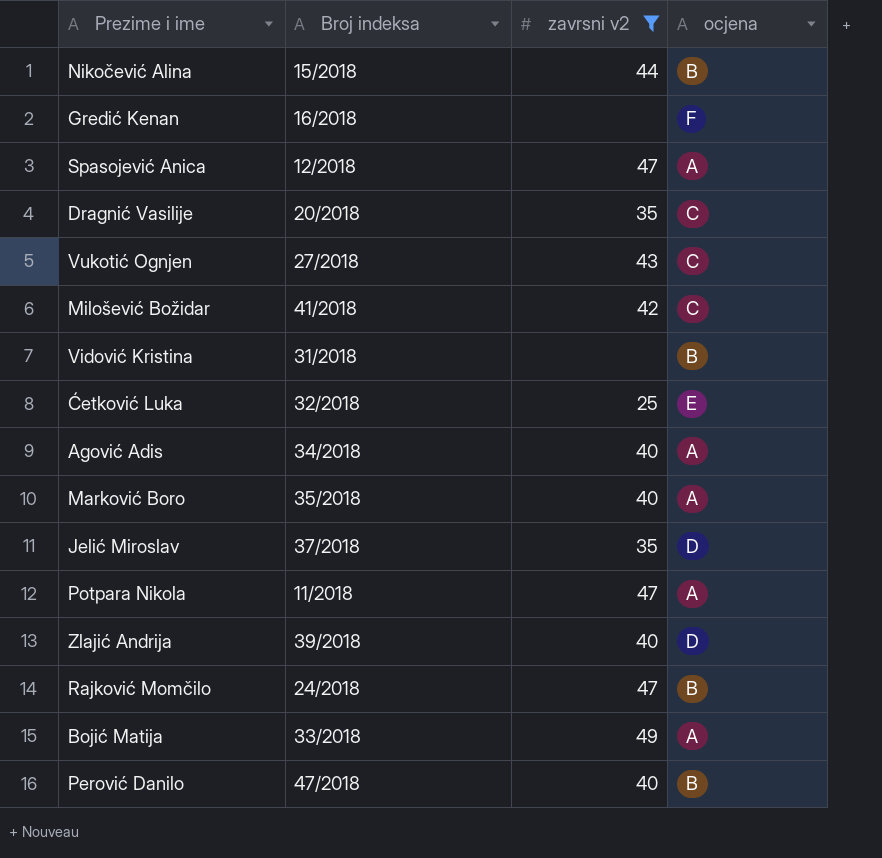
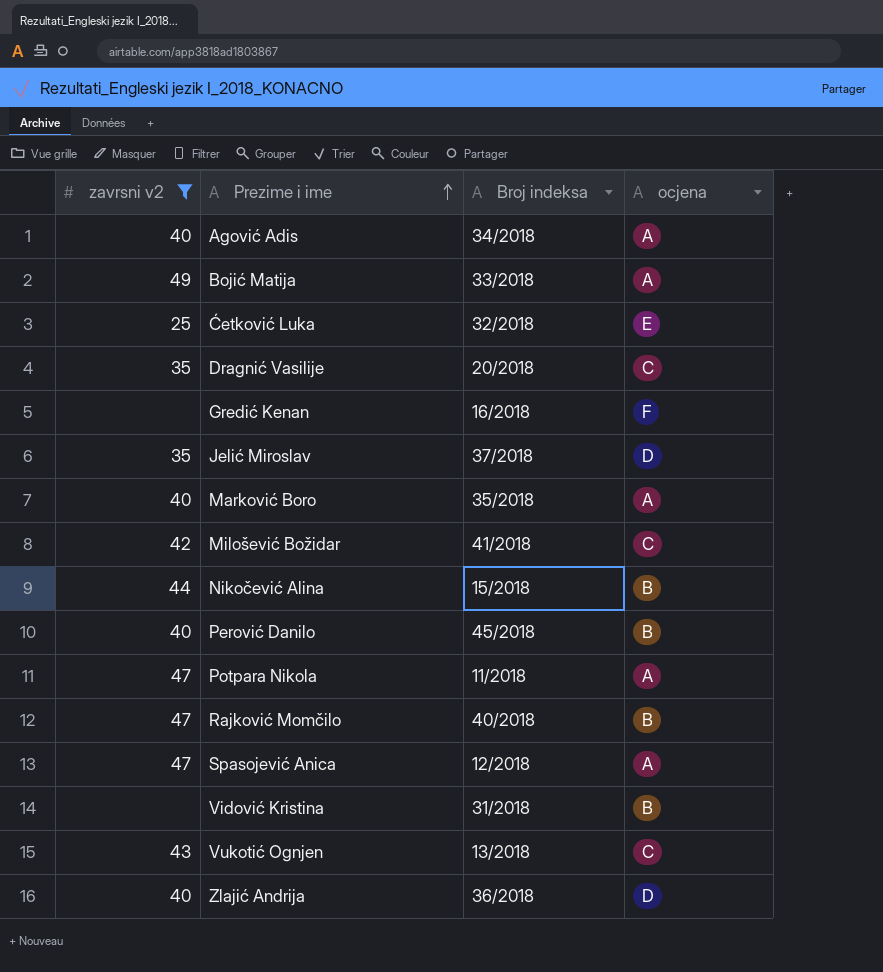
row order: none -> Prezime i ime ascending
column zavrsni v2 | position: 3 -> 1
Perović Danilo | Broj indeksa: 47/2018 -> 45/2018
Rajković Momčilo | Broj indeksa: 24/2018 -> 40/2018
Vukotić Ognjen | Broj indeksa: 27/2018 -> 13/2018
Zlajić Andrija | Broj indeksa: 39/2018 -> 36/2018

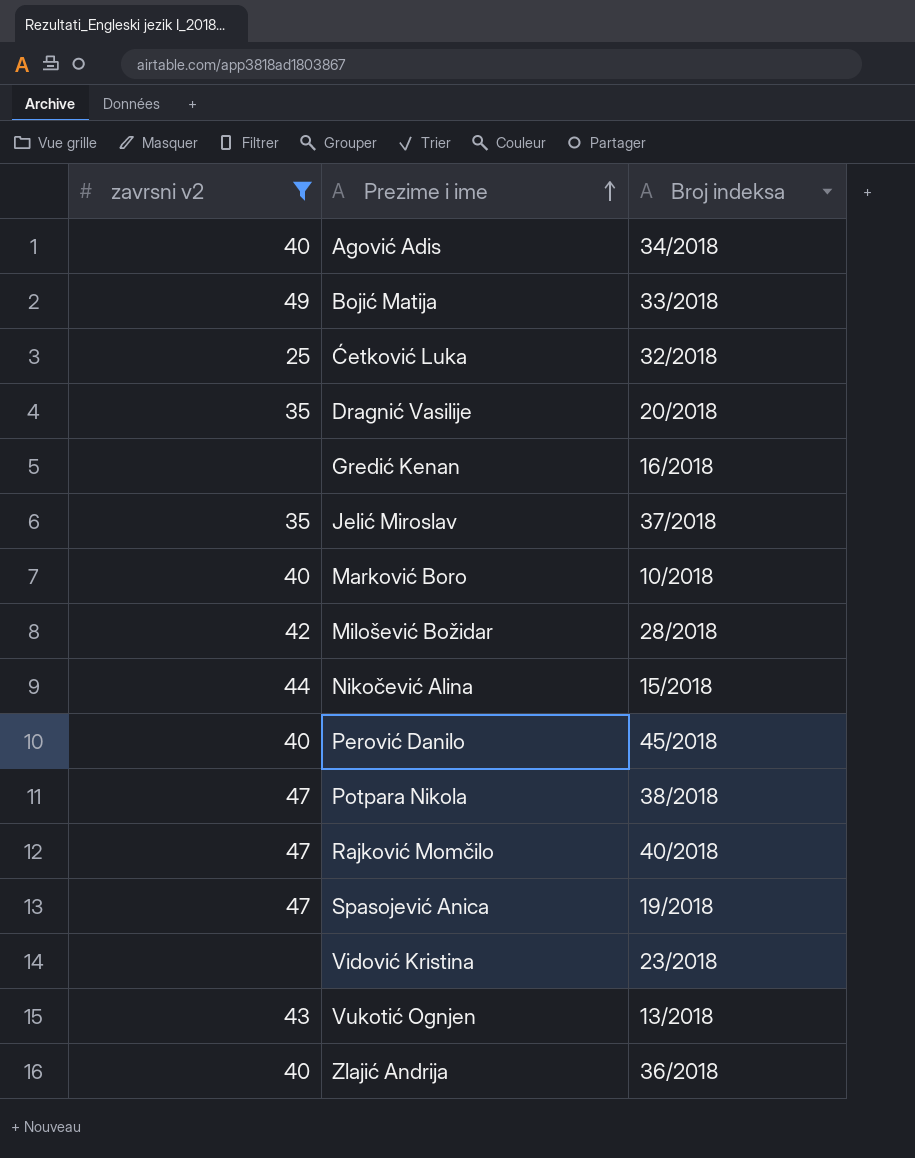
column ocjena | position: 4 -> none
Marković Boro | Broj indeksa: 35/2018 -> 10/2018
Milošević Božidar | Broj indeksa: 41/2018 -> 28/2018
Potpara Nikola | Broj indeksa: 11/2018 -> 38/2018
Spasojević Anica | Broj indeksa: 12/2018 -> 19/2018
Vidović Kristina | Broj indeksa: 31/2018 -> 23/2018

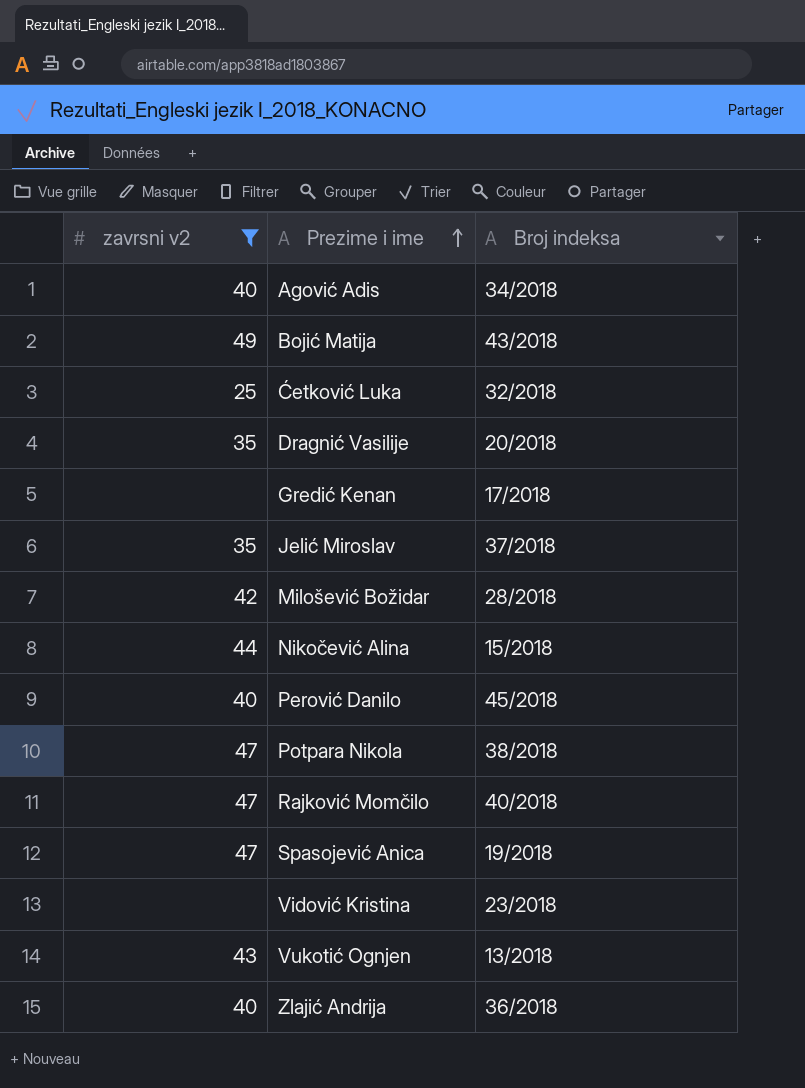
row Marković Boro: 40 | 10/2018 -> none
Bojić Matija | Broj indeksa: 33/2018 -> 43/2018
Gredić Kenan | Broj indeksa: 16/2018 -> 17/2018

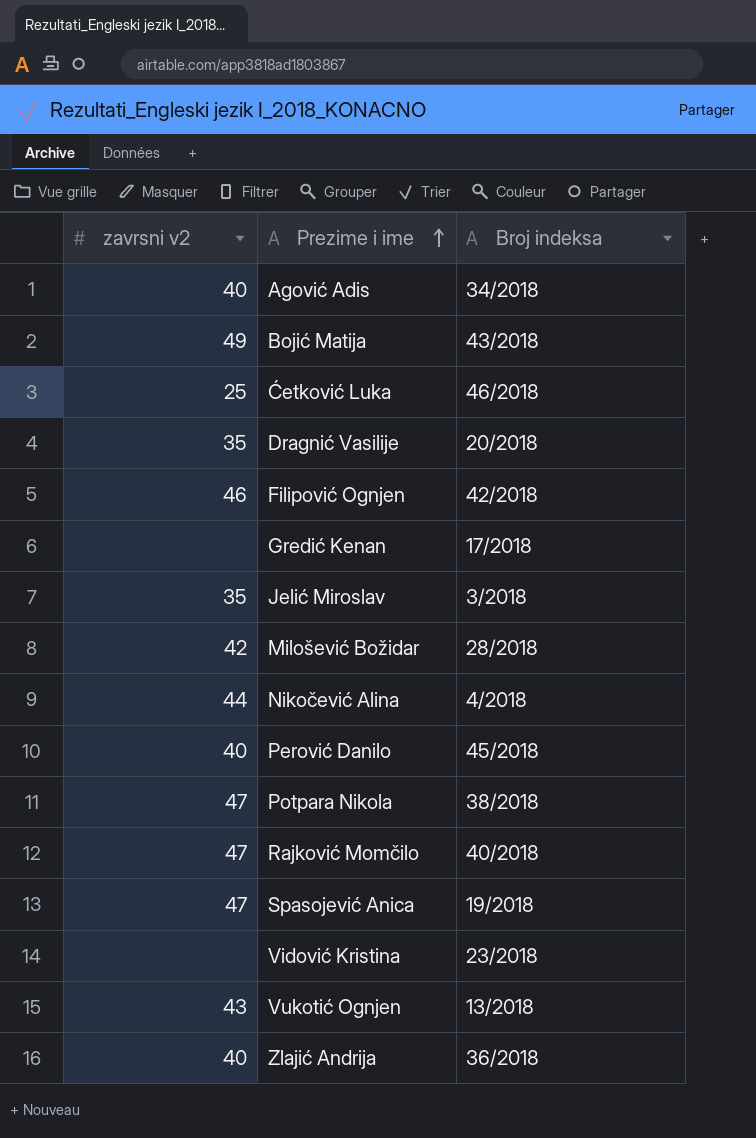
filter: zavrsni v2 != 46 -> none
Ćetković Luka | Broj indeksa: 32/2018 -> 46/2018
Jelić Miroslav | Broj indeksa: 37/2018 -> 3/2018
Nikočević Alina | Broj indeksa: 15/2018 -> 4/2018

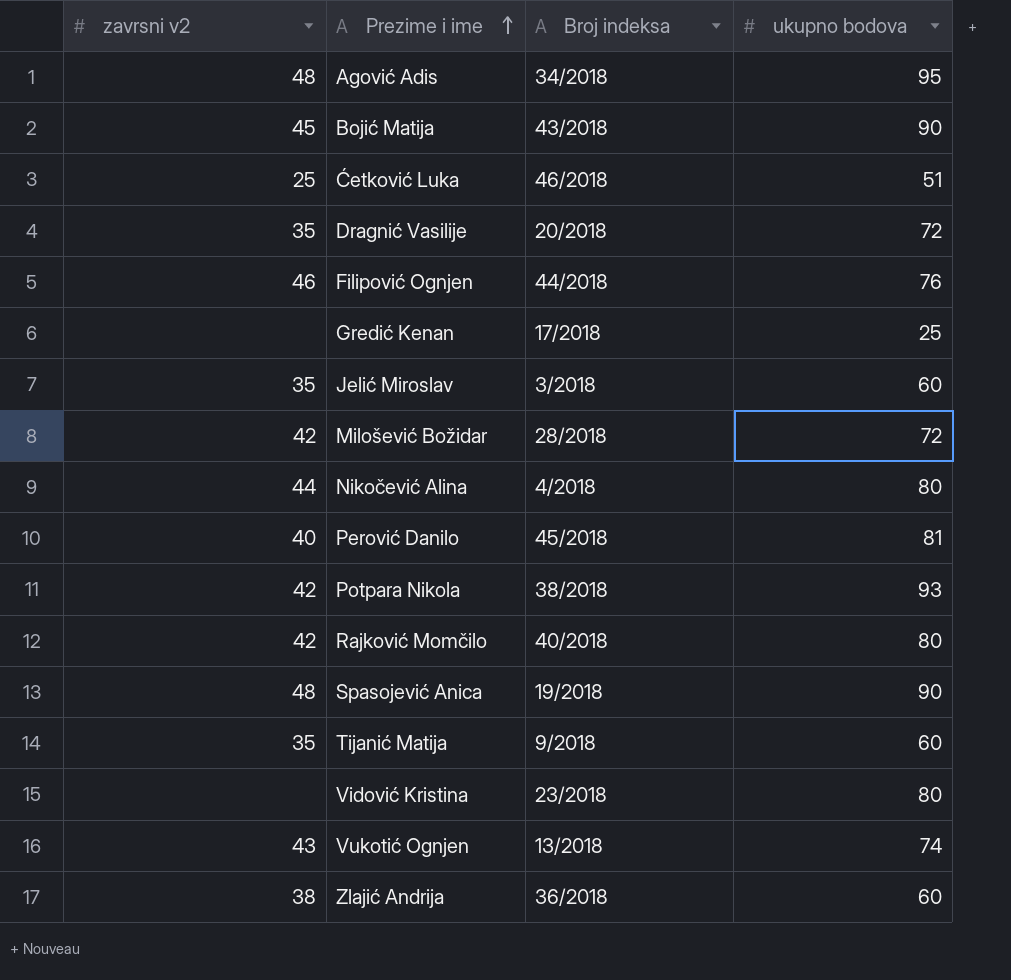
column ukupno bodova | position: none -> 4
Agović Adis | zavrsni v2: 40 -> 48
Bojić Matija | zavrsni v2: 49 -> 45
Filipović Ognjen | Broj indeksa: 42/2018 -> 44/2018
Potpara Nikola | zavrsni v2: 47 -> 42
Rajković Momčilo | zavrsni v2: 47 -> 42
Spasojević Anica | zavrsni v2: 47 -> 48
row Tijanić Matija: none -> 35 | 9/2018 | 60
Zlajić Andrija | zavrsni v2: 40 -> 38

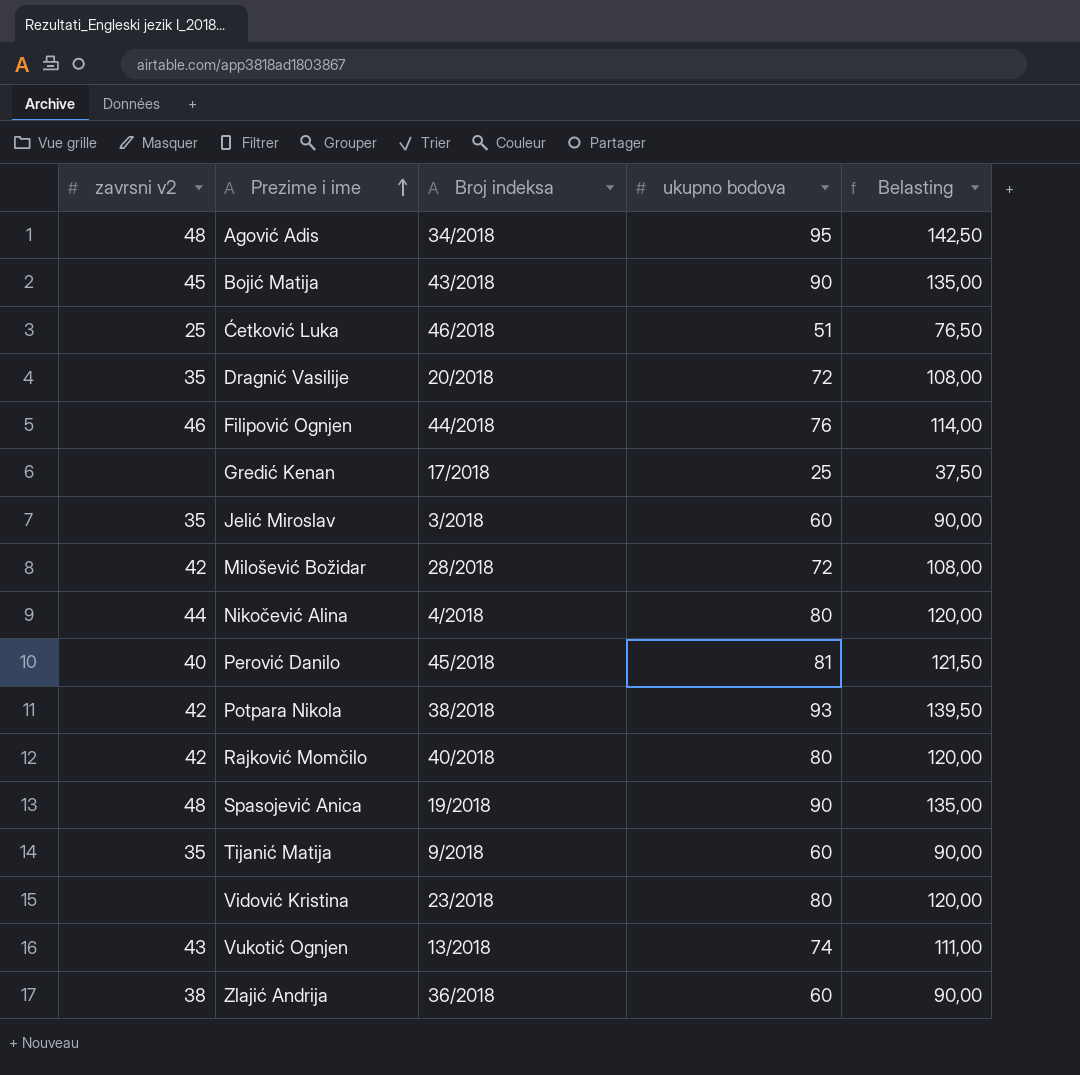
column Belasting | formula: none -> [ukupno bodova] * 1,5

